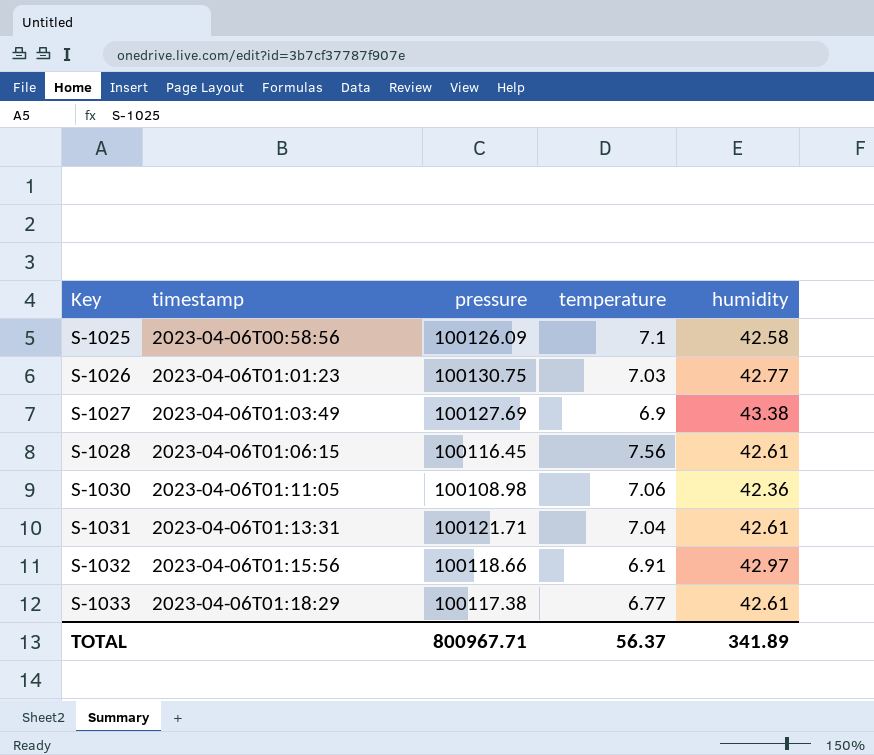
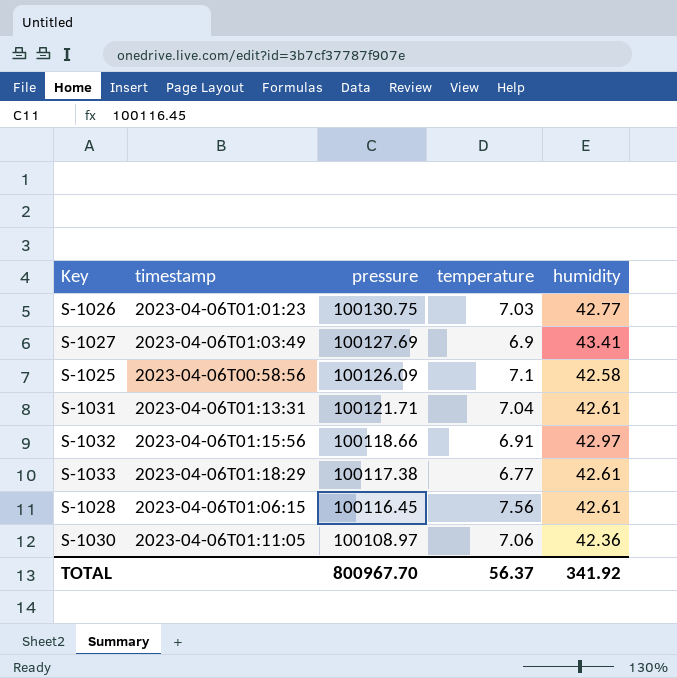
row order: Key ascending -> pressure descending
S-1027 | humidity: 43.38 -> 43.41
S-1030 | pressure: 100108.98 -> 100108.97
TOTAL | pressure: 800967.71 -> 800967.70
TOTAL | humidity: 341.89 -> 341.92

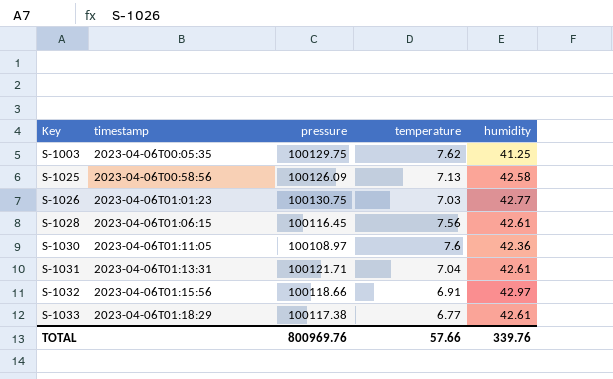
row order: pressure descending -> Key ascending
row S-1027: 2023-04-06T01:03:49 | 100127.69 | 6.9 | 43.41 -> none
row S-1003: none -> 2023-04-06T00:05:35 | 100129.75 | 7.62 | 41.25
S-1025 | temperature: 7.1 -> 7.13
S-1030 | temperature: 7.06 -> 7.6
TOTAL | pressure: 800967.70 -> 800969.76
TOTAL | temperature: 56.37 -> 57.66
TOTAL | humidity: 341.92 -> 339.76

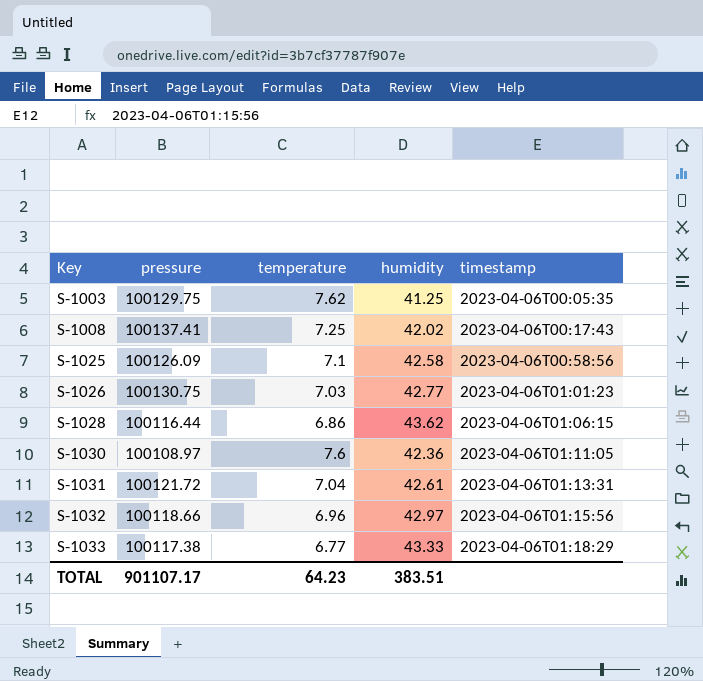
column timestamp | position: 2 -> 5
row S-1008: none -> 100137.41 | 7.25 | 42.02 | 2023-04-06T00:17:43
S-1025 | temperature: 7.13 -> 7.1
S-1028 | pressure: 100116.45 -> 100116.44
S-1028 | temperature: 7.56 -> 6.86
S-1028 | humidity: 42.61 -> 43.62
S-1031 | pressure: 100121.71 -> 100121.72
S-1032 | temperature: 6.91 -> 6.96
S-1033 | humidity: 42.61 -> 43.33
TOTAL | pressure: 800969.76 -> 901107.17
TOTAL | temperature: 57.66 -> 64.23
TOTAL | humidity: 339.76 -> 383.51

